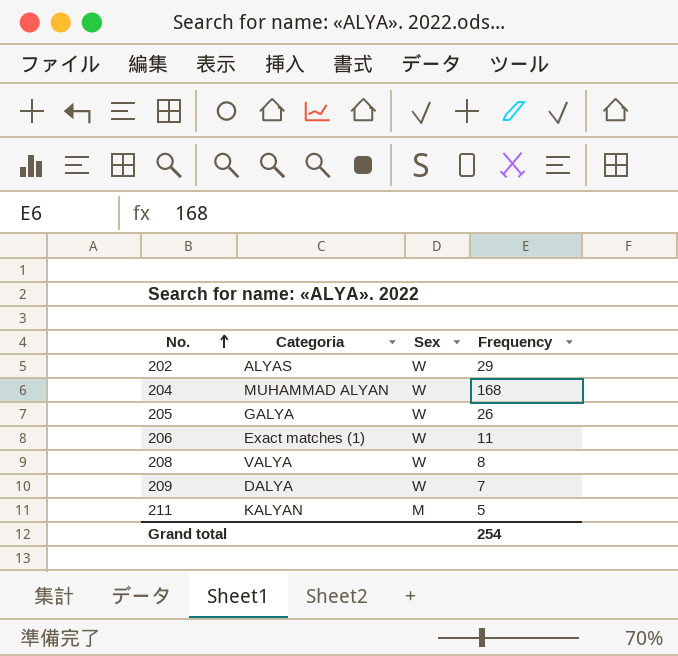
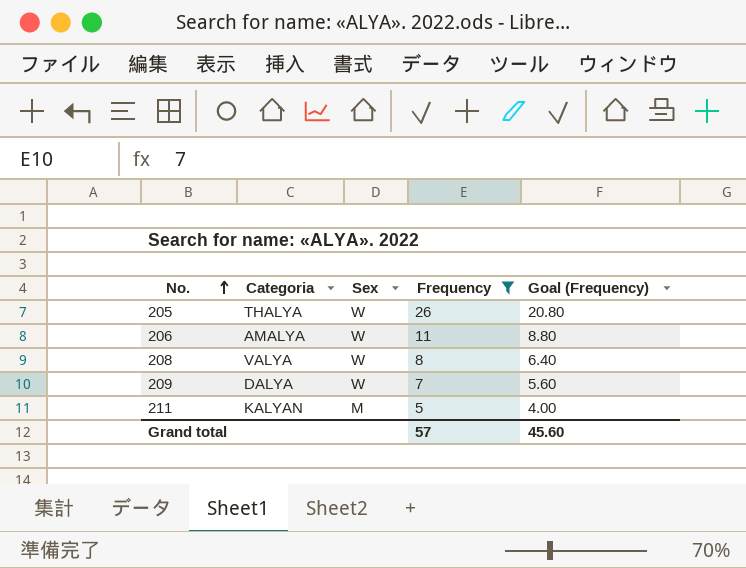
filter: none -> Frequency <= 26
column Goal (Frequency) | formula: none -> [Frequency] * 0.8
205 | Categoria: GALYA -> THALYA
206 | Categoria: Exact matches (1) -> AMALYA
Grand total | Frequency: 254 -> 57

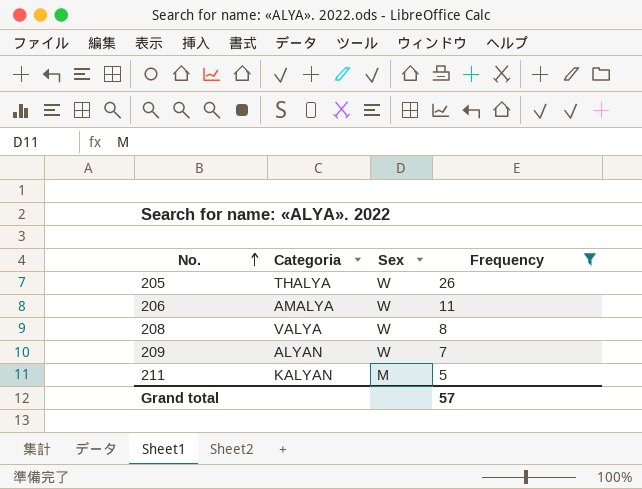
column Goal (Frequency) | formula: [Frequency] * 0.8 -> none
209 | Categoria: DALYA -> ALYAN

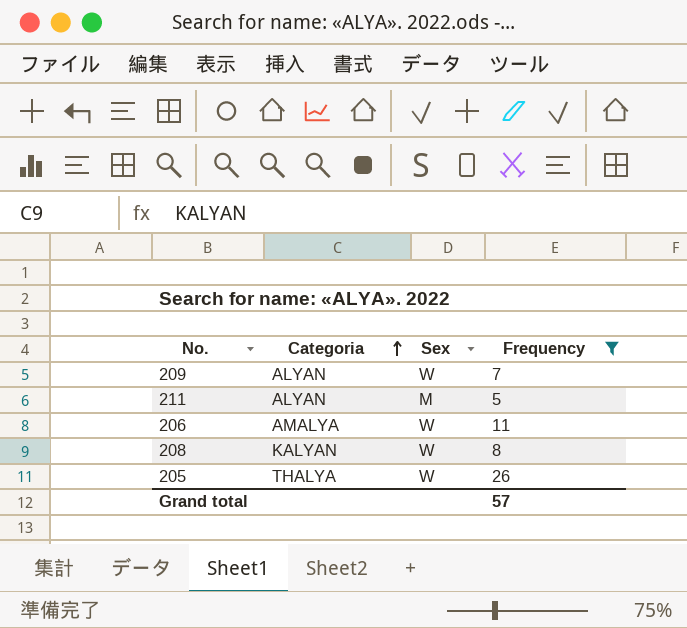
row order: No. ascending -> Categoria ascending
211 | Categoria: KALYAN -> ALYAN
208 | Categoria: VALYA -> KALYAN

